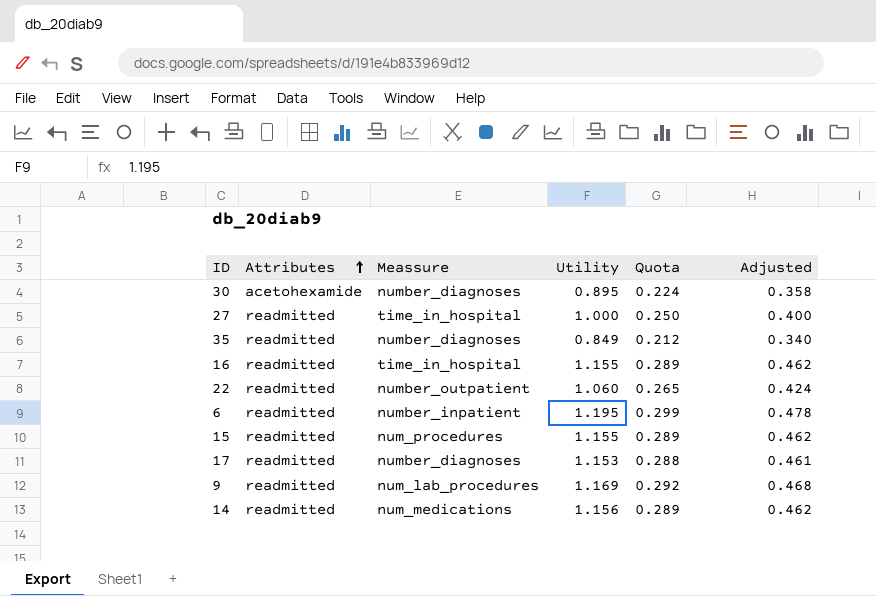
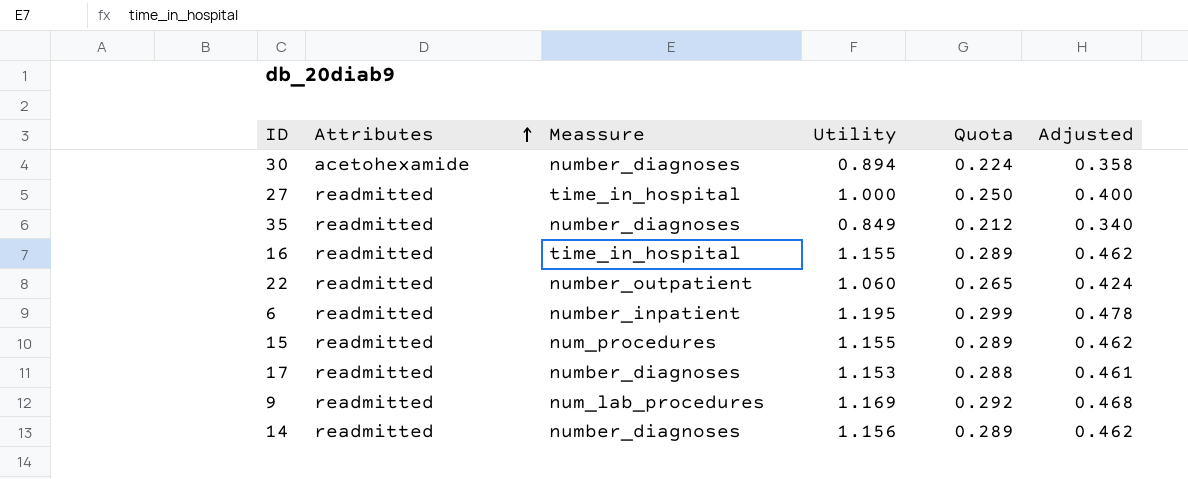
30 | Utility: 0.895 -> 0.894
14 | Meassure: num_medications -> number_diagnoses

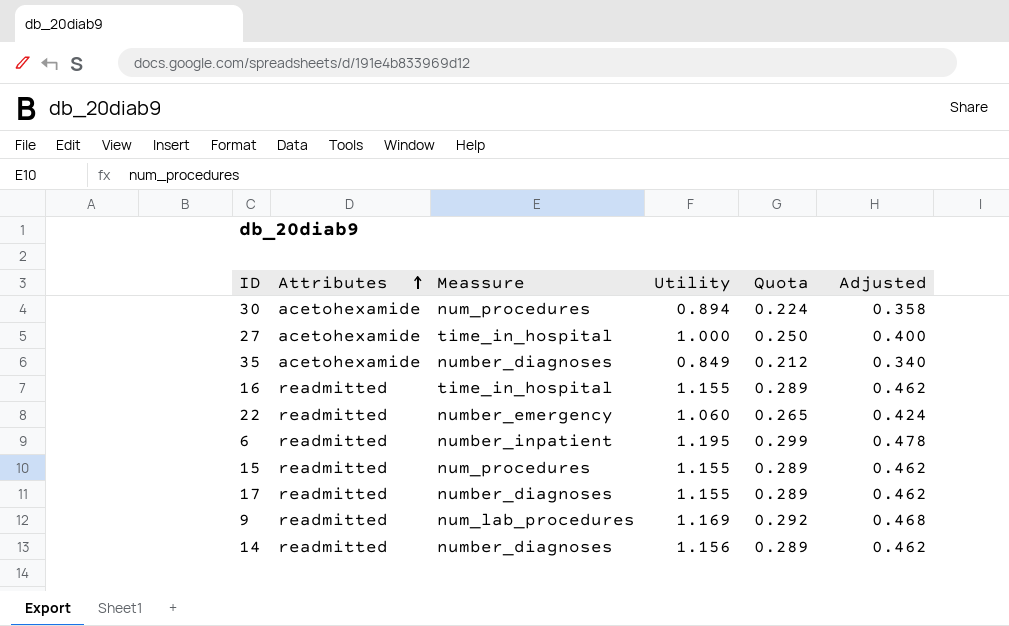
30 | Meassure: number_diagnoses -> num_procedures
27 | Attributes: readmitted -> acetohexamide
35 | Attributes: readmitted -> acetohexamide
22 | Meassure: number_outpatient -> number_emergency
17 | Utility: 1.153 -> 1.155
17 | Quota: 0.288 -> 0.289
17 | Adjusted: 0.461 -> 0.462

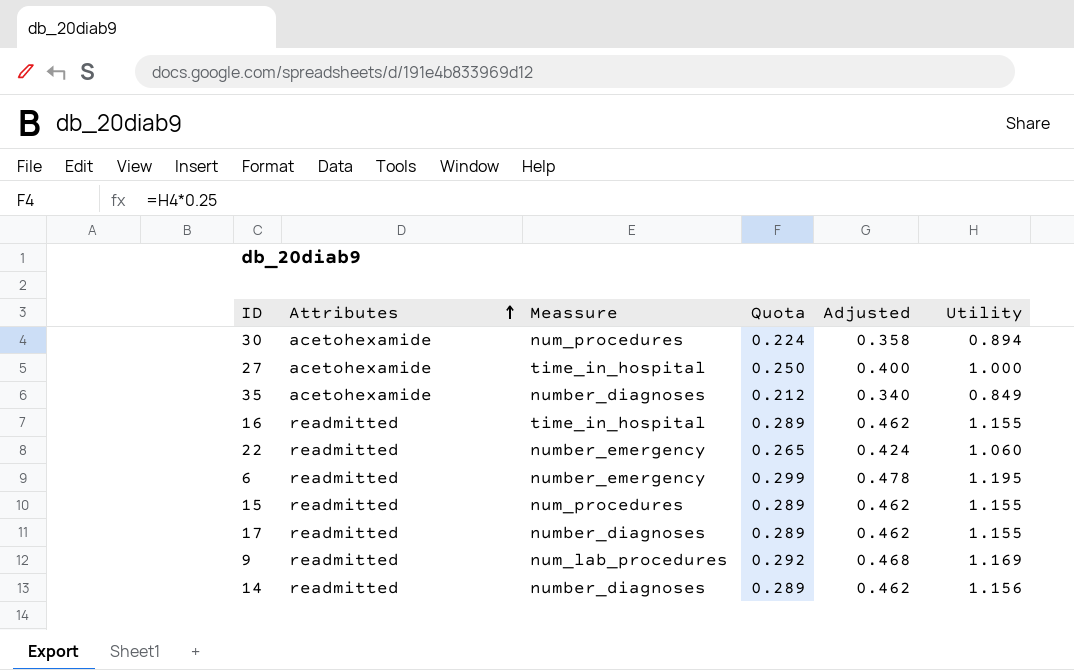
column Utility | position: 4 -> 6
6 | Meassure: number_inpatient -> number_emergency

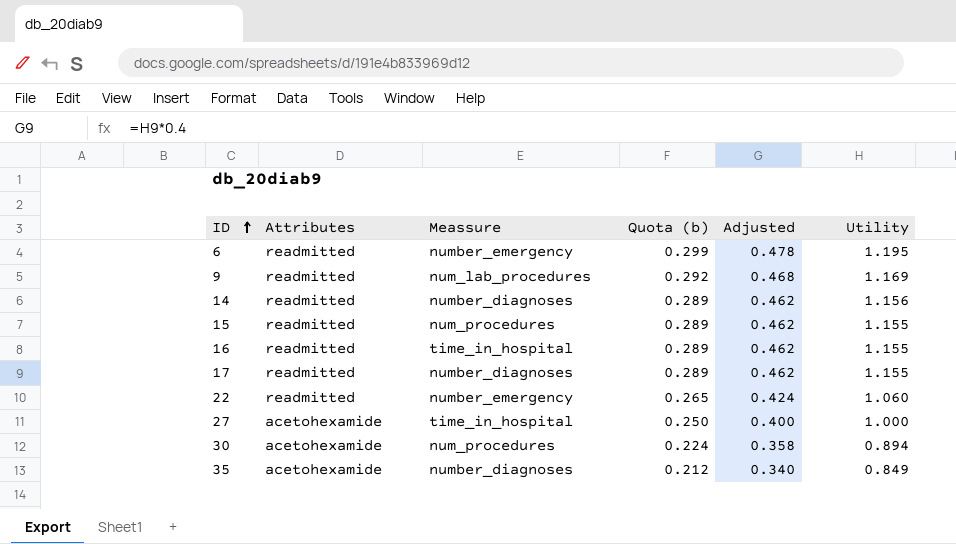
row order: Attributes ascending -> ID ascending
column name: Quota -> Quota (b)

